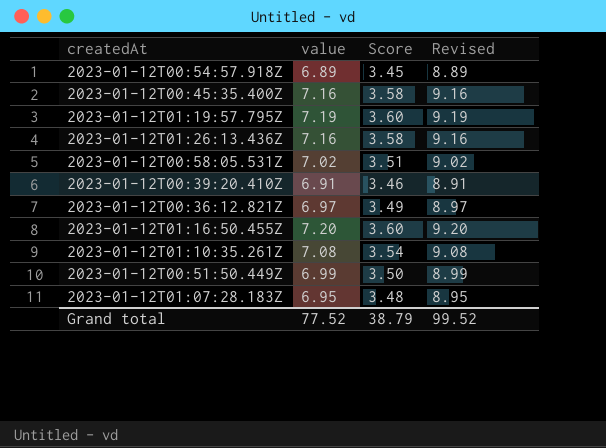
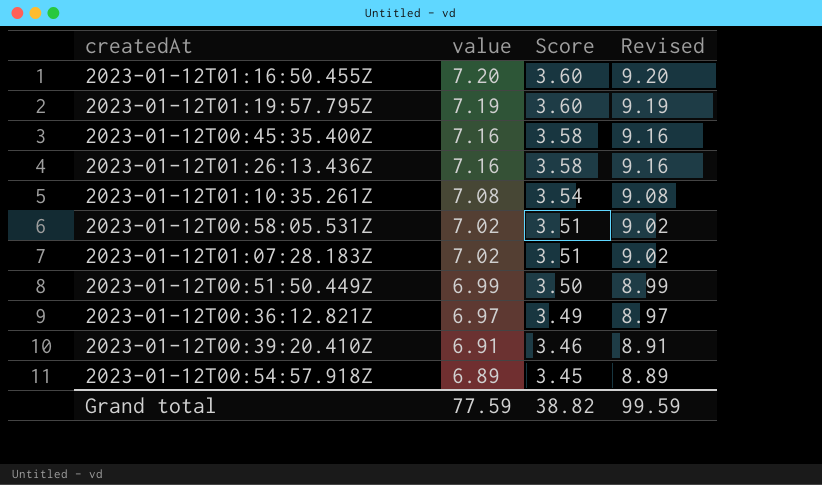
row order: none -> value descending
2023-01-12T01:07:28.183Z | value: 6.95 -> 7.02
2023-01-12T01:07:28.183Z | Score: 3.48 -> 3.51
2023-01-12T01:07:28.183Z | Revised: 8.95 -> 9.02
Grand total | value: 77.52 -> 77.59
Grand total | Score: 38.79 -> 38.82
Grand total | Revised: 99.52 -> 99.59

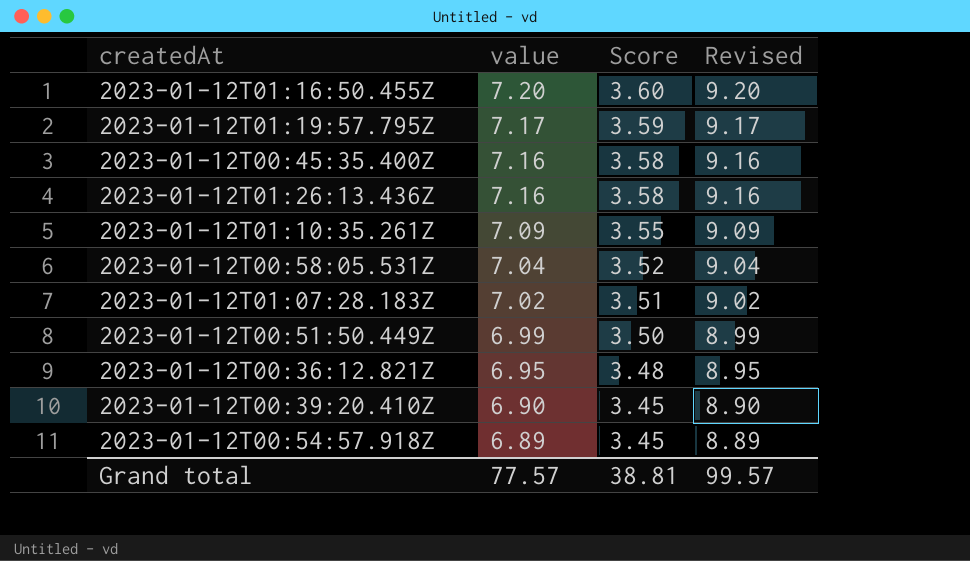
2023-01-12T01:19:57.795Z | value: 7.19 -> 7.17
2023-01-12T01:19:57.795Z | Score: 3.60 -> 3.59
2023-01-12T01:19:57.795Z | Revised: 9.19 -> 9.17
2023-01-12T01:10:35.261Z | value: 7.08 -> 7.09
2023-01-12T01:10:35.261Z | Score: 3.54 -> 3.55
2023-01-12T01:10:35.261Z | Revised: 9.08 -> 9.09
2023-01-12T00:58:05.531Z | value: 7.02 -> 7.04
2023-01-12T00:58:05.531Z | Score: 3.51 -> 3.52
2023-01-12T00:58:05.531Z | Revised: 9.02 -> 9.04
2023-01-12T00:36:12.821Z | value: 6.97 -> 6.95
2023-01-12T00:36:12.821Z | Score: 3.49 -> 3.48
2023-01-12T00:36:12.821Z | Revised: 8.97 -> 8.95
2023-01-12T00:39:20.410Z | value: 6.91 -> 6.90
2023-01-12T00:39:20.410Z | Score: 3.46 -> 3.45
2023-01-12T00:39:20.410Z | Revised: 8.91 -> 8.90
Grand total | value: 77.59 -> 77.57
Grand total | Score: 38.82 -> 38.81
Grand total | Revised: 99.59 -> 99.57

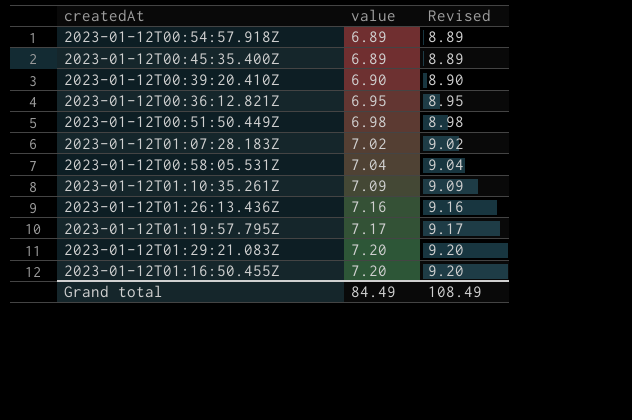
row order: value descending -> value ascending
column Score | formula: [value] * 0.5 -> none
2023-01-12T00:45:35.400Z | value: 7.16 -> 6.89
2023-01-12T00:45:35.400Z | Revised: 9.16 -> 8.89
2023-01-12T00:51:50.449Z | value: 6.99 -> 6.98
2023-01-12T00:51:50.449Z | Revised: 8.99 -> 8.98
row 2023-01-12T01:29:21.083Z: none -> 7.20 | 9.20
Grand total | value: 77.57 -> 84.49
Grand total | Revised: 99.57 -> 108.49

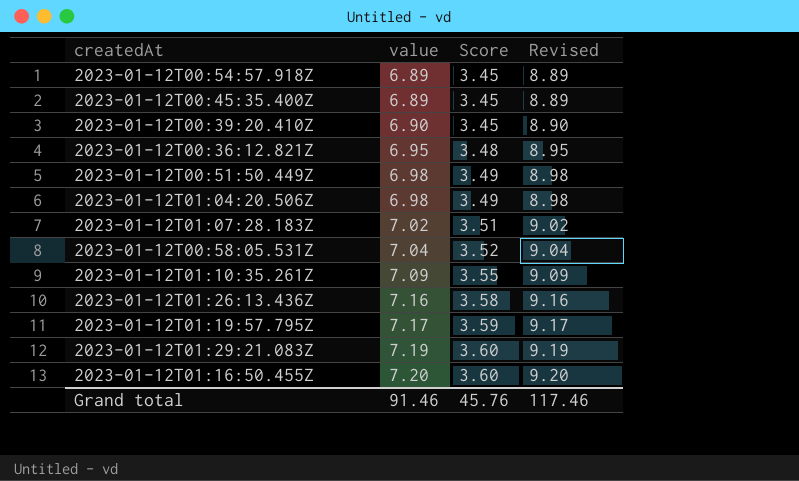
column Score | formula: none -> [value] * 0.5
row 2023-01-12T01:04:20.506Z: none -> 6.98 | 3.49 | 8.98
2023-01-12T01:29:21.083Z | value: 7.20 -> 7.19
2023-01-12T01:29:21.083Z | Revised: 9.20 -> 9.19
Grand total | value: 84.49 -> 91.46
Grand total | Revised: 108.49 -> 117.46

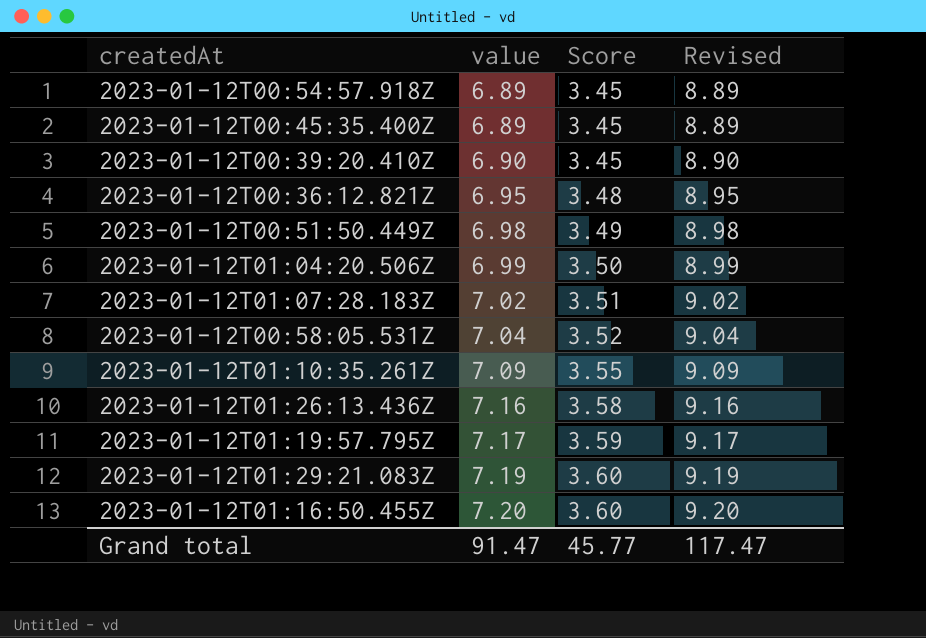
2023-01-12T01:04:20.506Z | value: 6.98 -> 6.99
2023-01-12T01:04:20.506Z | Score: 3.49 -> 3.50
2023-01-12T01:04:20.506Z | Revised: 8.98 -> 8.99
Grand total | value: 91.46 -> 91.47
Grand total | Score: 45.76 -> 45.77
Grand total | Revised: 117.46 -> 117.47

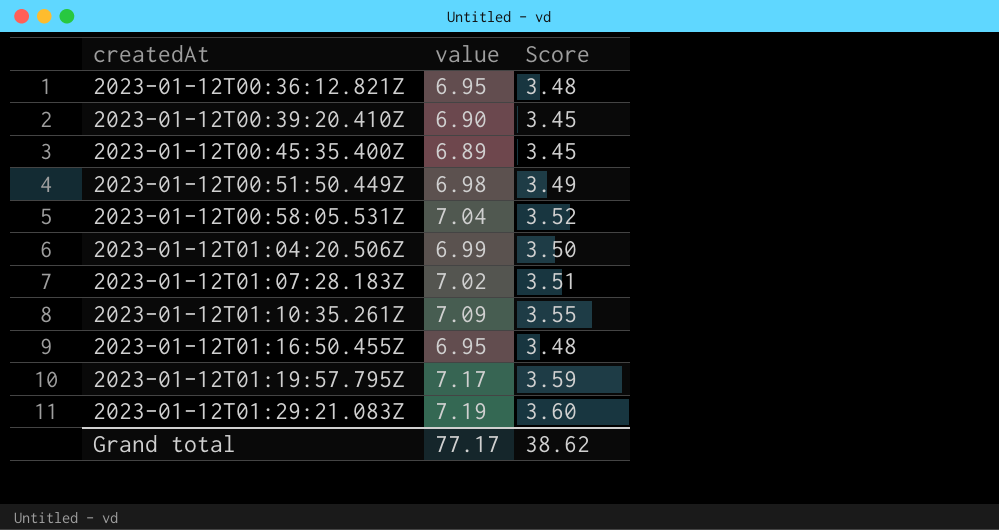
row order: value ascending -> createdAt ascending
column Revised | formula: [value] + 2 -> none
row 2023-01-12T00:54:57.918Z: 6.89 | 3.45 | 8.89 -> none
row 2023-01-12T01:26:13.436Z: 7.16 | 3.58 | 9.16 -> none
2023-01-12T01:16:50.455Z | value: 7.20 -> 6.95
2023-01-12T01:16:50.455Z | Score: 3.60 -> 3.48
Grand total | value: 91.47 -> 77.17
Grand total | Score: 45.77 -> 38.62

